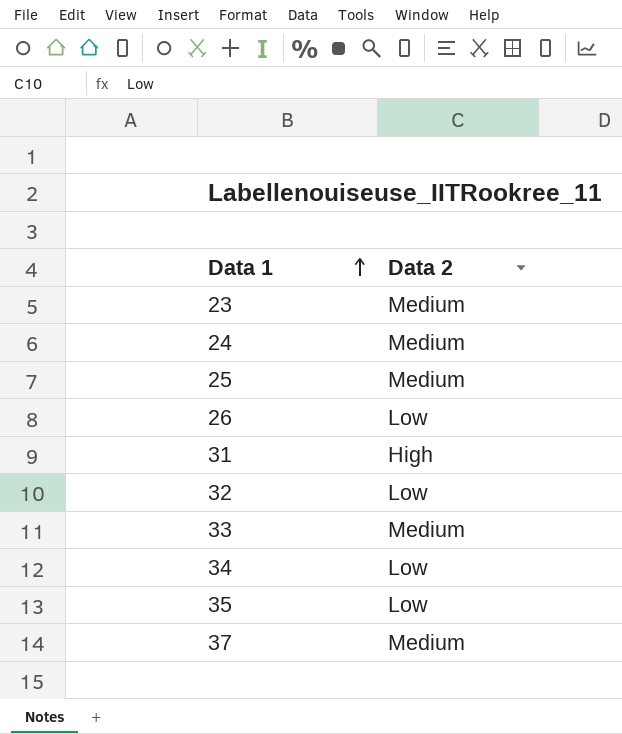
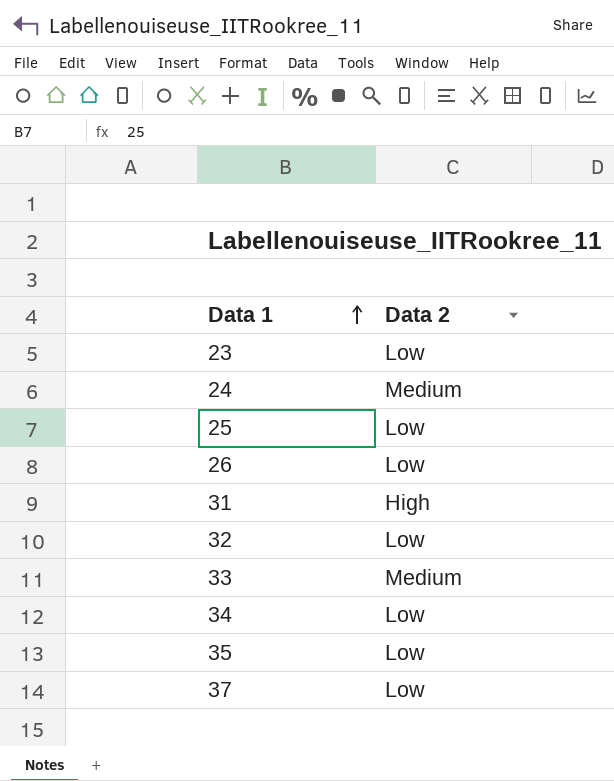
23 | Data 2: Medium -> Low
25 | Data 2: Medium -> Low
37 | Data 2: Medium -> Low

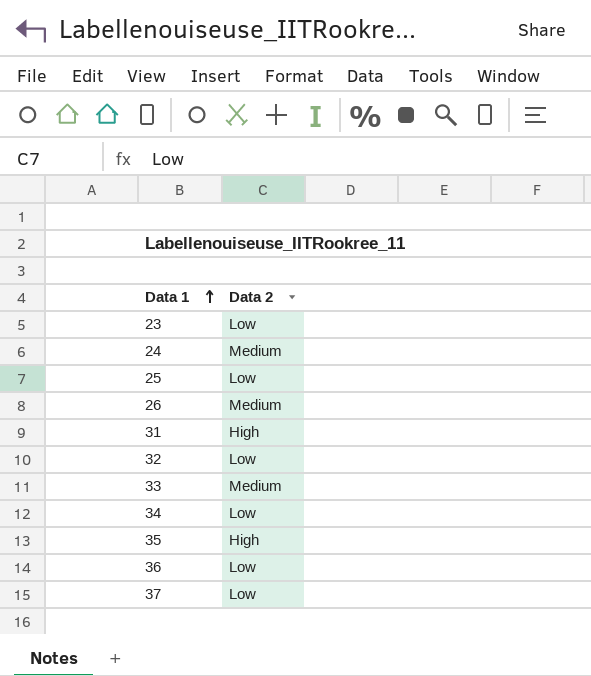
26 | Data 2: Low -> Medium
35 | Data 2: Low -> High
row 36: none -> Low

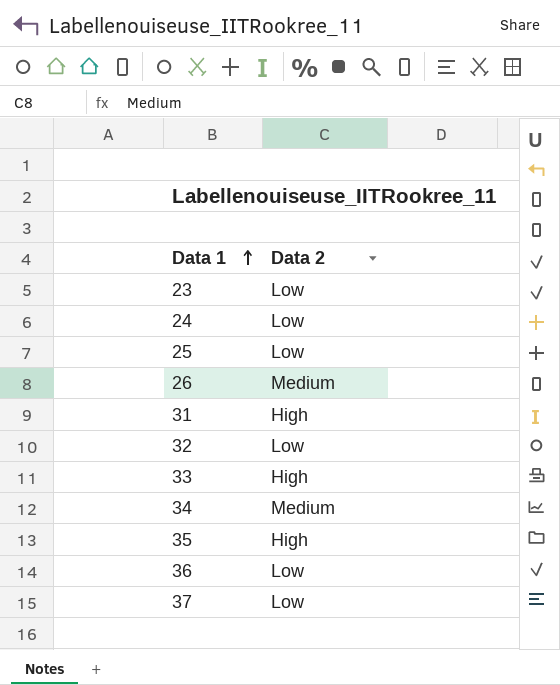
24 | Data 2: Medium -> Low
33 | Data 2: Medium -> High
34 | Data 2: Low -> Medium

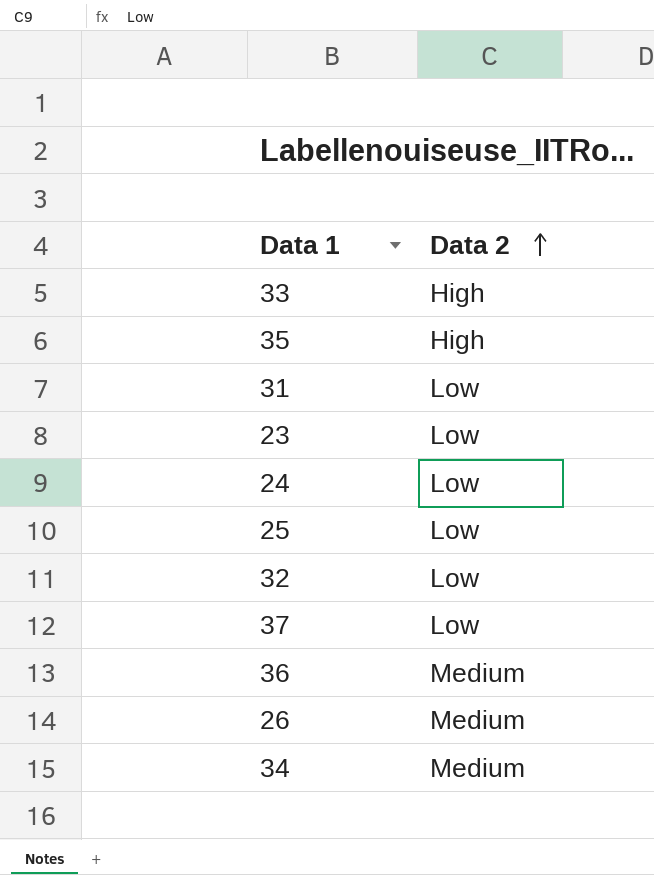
row order: Data 1 ascending -> Data 2 ascending
31 | Data 2: High -> Low
36 | Data 2: Low -> Medium

